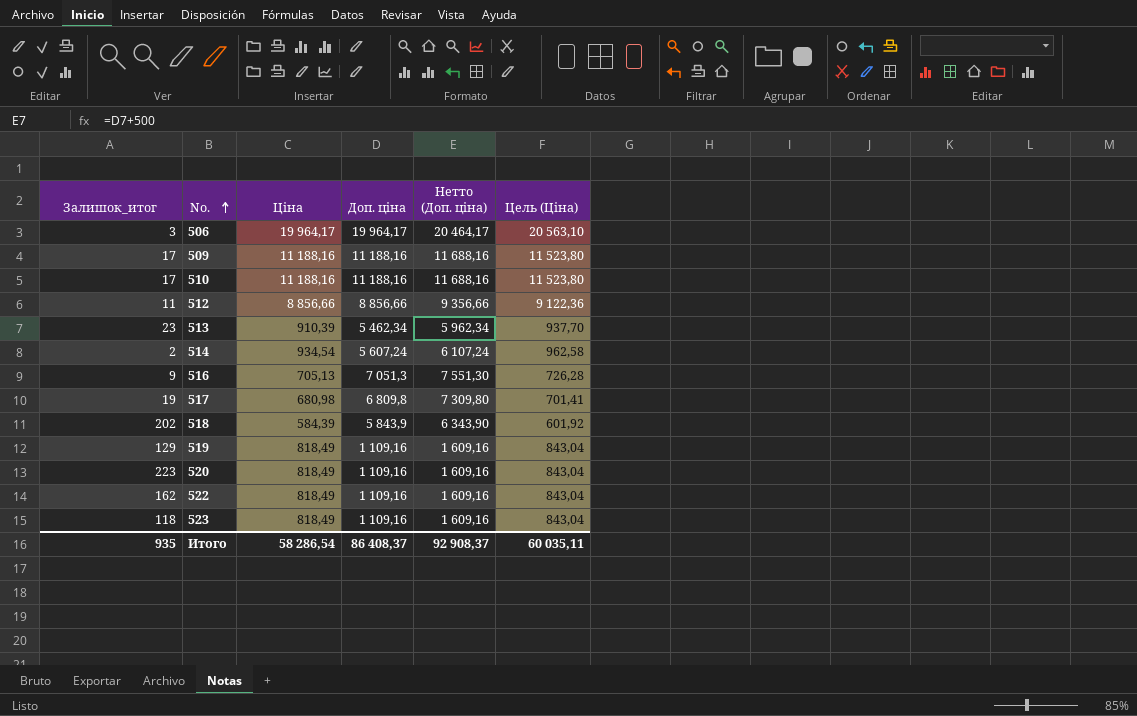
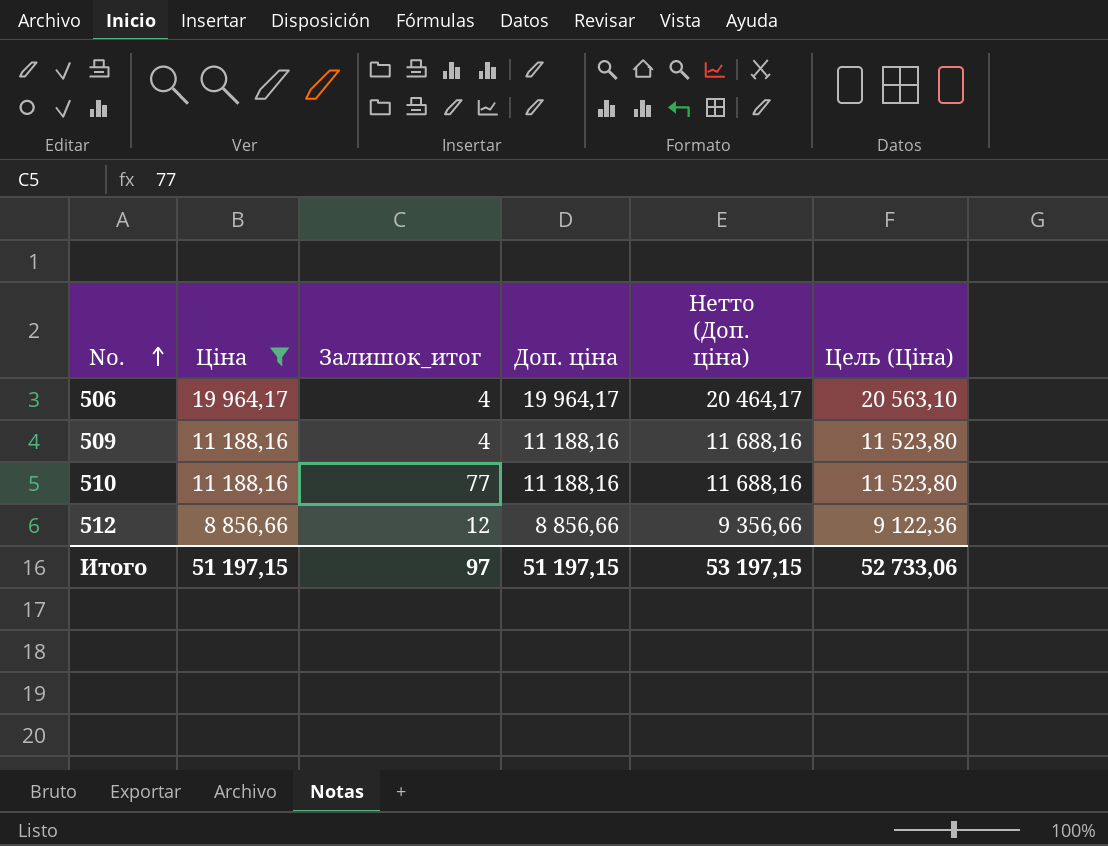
filter: none -> Ціна >= 8 856,66
column Залишок_итог | position: 1 -> 3
506 | Залишок_итог: 3 -> 4
509 | Залишок_итог: 17 -> 4
510 | Залишок_итог: 17 -> 77
512 | Залишок_итог: 11 -> 12
Итого | Ціна: 58 286,54 -> 51 197,15
Итого | Залишок_итог: 935 -> 97
Итого | Доп. ціна: 86 408,37 -> 51 197,15
Итого | Нетто (Доп. ціна): 92 908,37 -> 53 197,15
Итого | Цель (Ціна): 60 035,11 -> 52 733,06

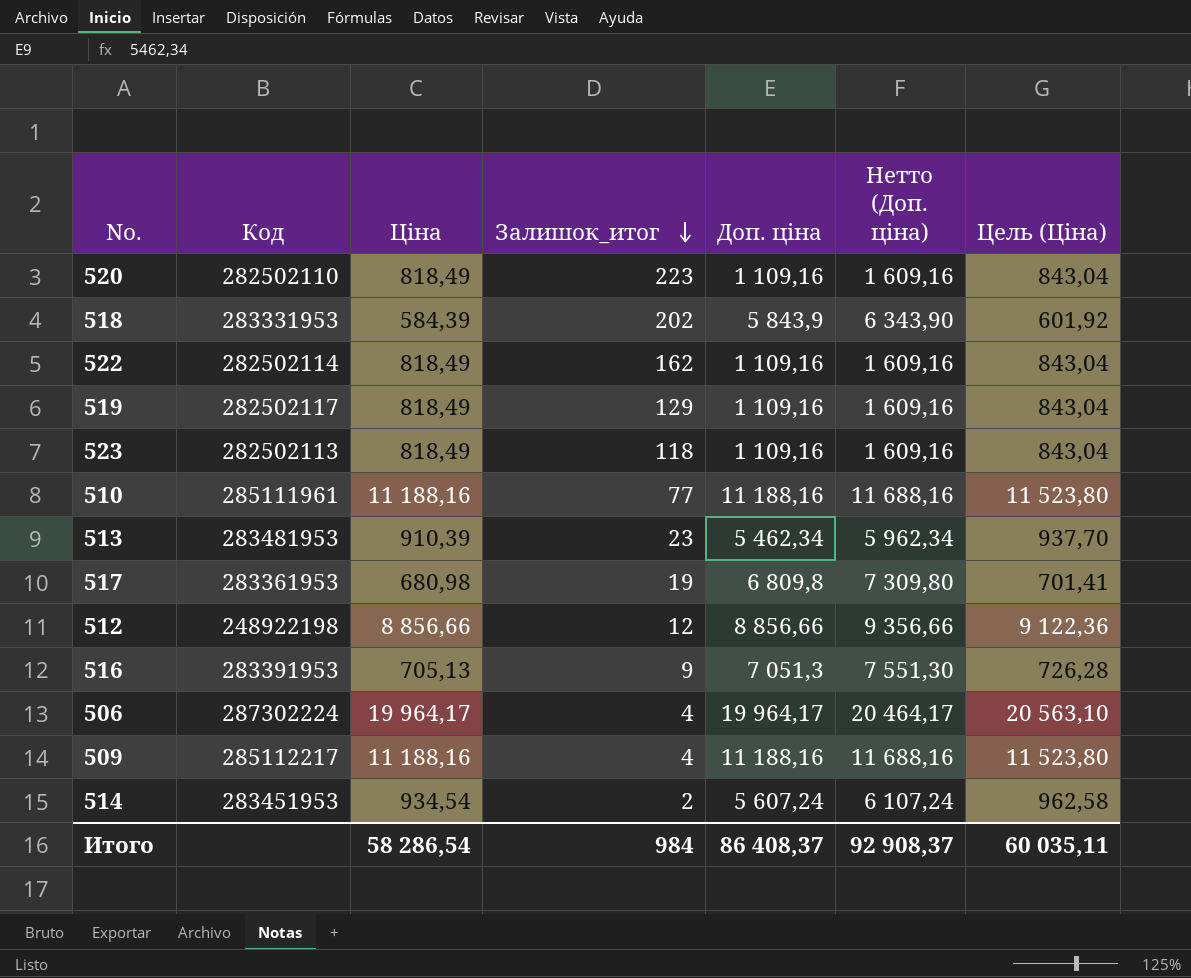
filter: Ціна >= 8 856,66 -> none
row order: No. ascending -> Залишок_итог descending
column Код | position: none -> 2
Итого | Ціна: 51 197,15 -> 58 286,54
Итого | Залишок_итог: 97 -> 984
Итого | Доп. ціна: 51 197,15 -> 86 408,37
Итого | Нетто (Доп. ціна): 53 197,15 -> 92 908,37
Итого | Цель (Ціна): 52 733,06 -> 60 035,11

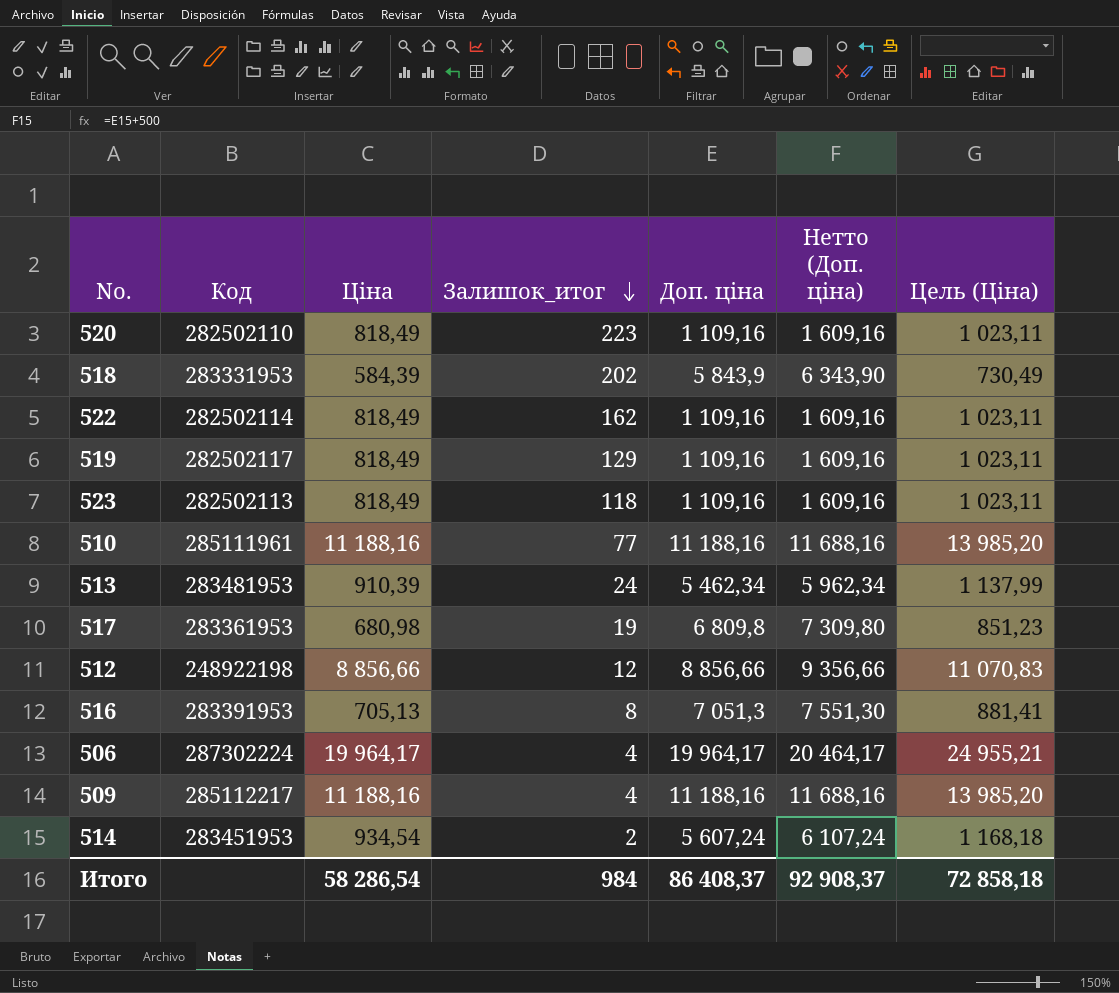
column Цель (Ціна) | formula: [Ціна] * 1,03 -> [Ціна] * 1,25
513 | Залишок_итог: 23 -> 24
516 | Залишок_итог: 9 -> 8
Итого | Цель (Ціна): 60 035,11 -> 72 858,18

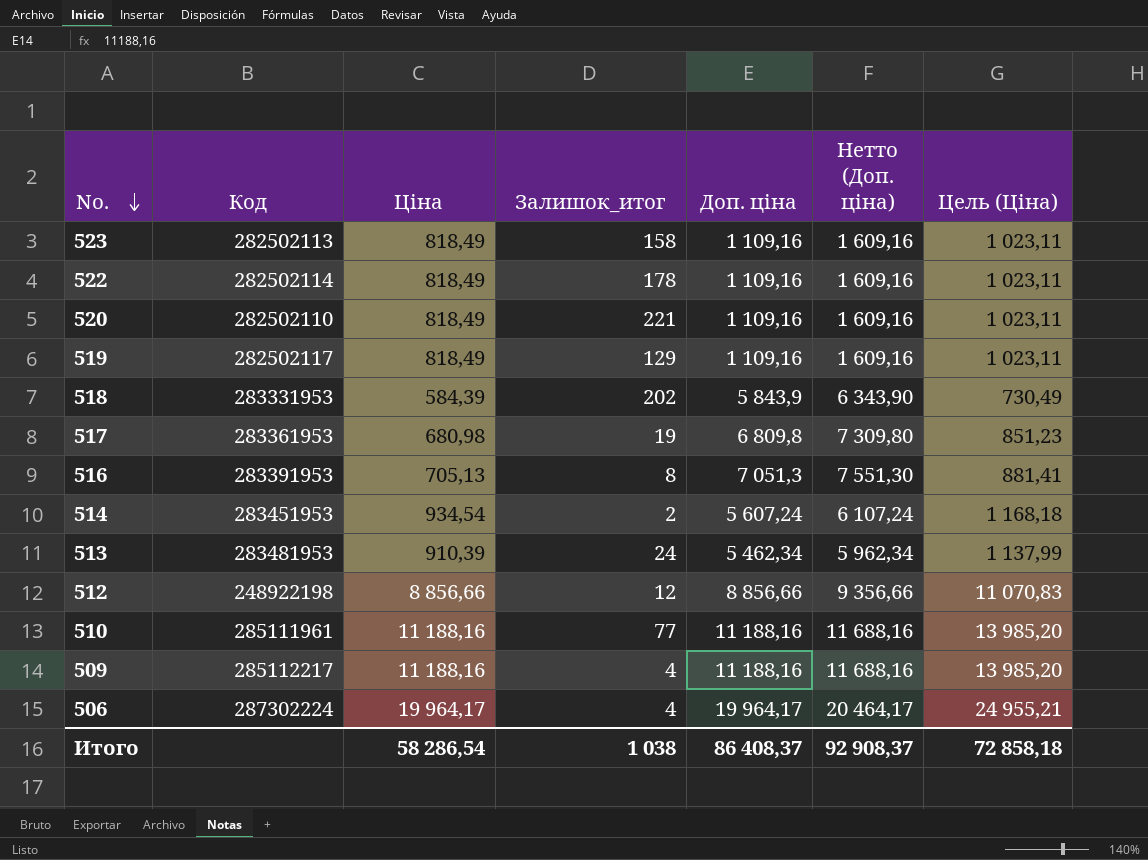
row order: Залишок_итог descending -> No. descending
523 | Залишок_итог: 118 -> 158
522 | Залишок_итог: 162 -> 178
520 | Залишок_итог: 223 -> 221
Итого | Залишок_итог: 984 -> 1 038

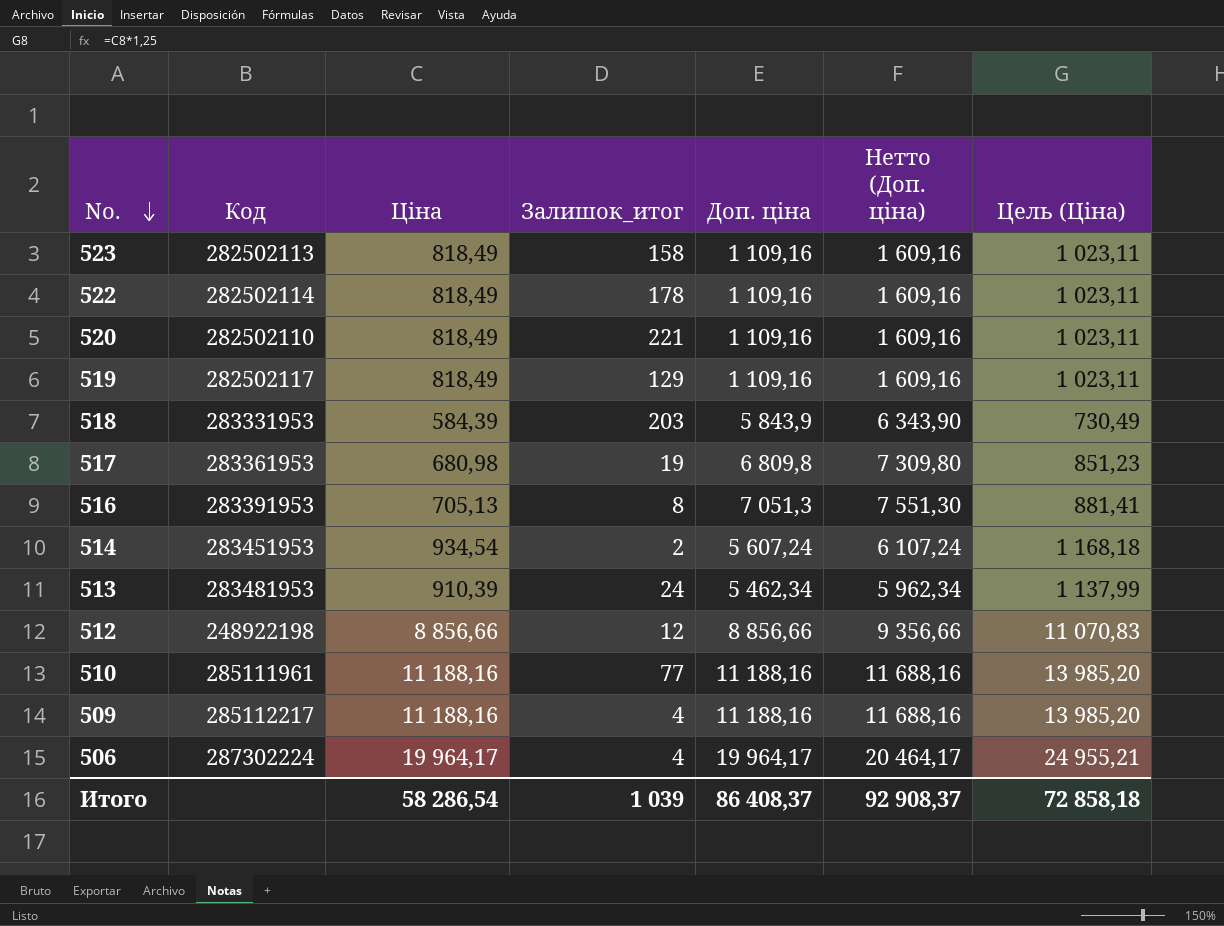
518 | Залишок_итог: 202 -> 203
Итого | Залишок_итог: 1 038 -> 1 039

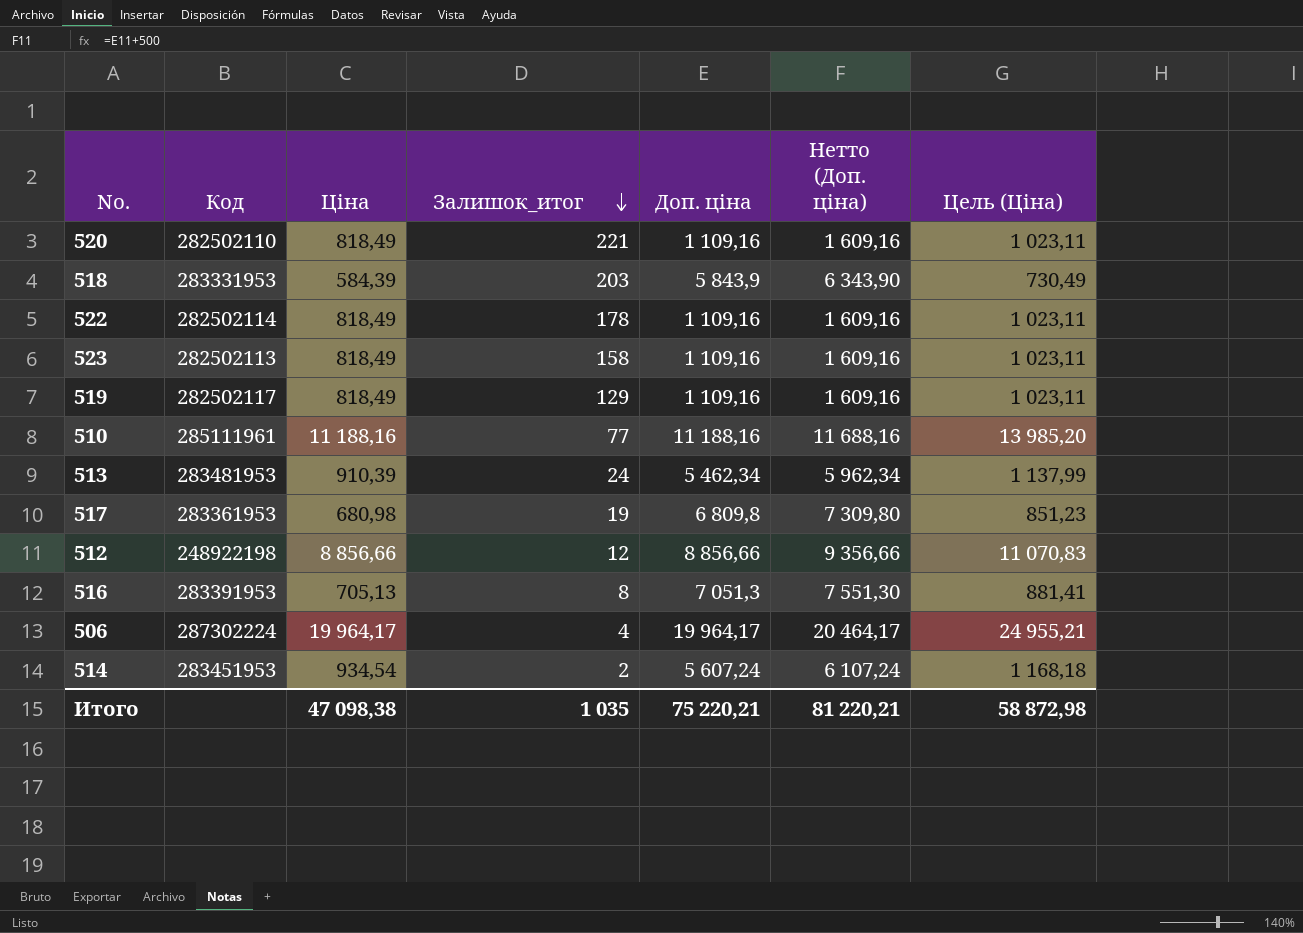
row order: No. descending -> Залишок_итог descending
row 509: 285112217 | 11 188,16 | 4 | 11 188,16 | 11 688,16 | 13 985,20 -> none
Итого | Ціна: 58 286,54 -> 47 098,38
Итого | Залишок_итог: 1 039 -> 1 035
Итого | Доп. ціна: 86 408,37 -> 75 220,21
Итого | Нетто (Доп. ціна): 92 908,37 -> 81 220,21
Итого | Цель (Ціна): 72 858,18 -> 58 872,98

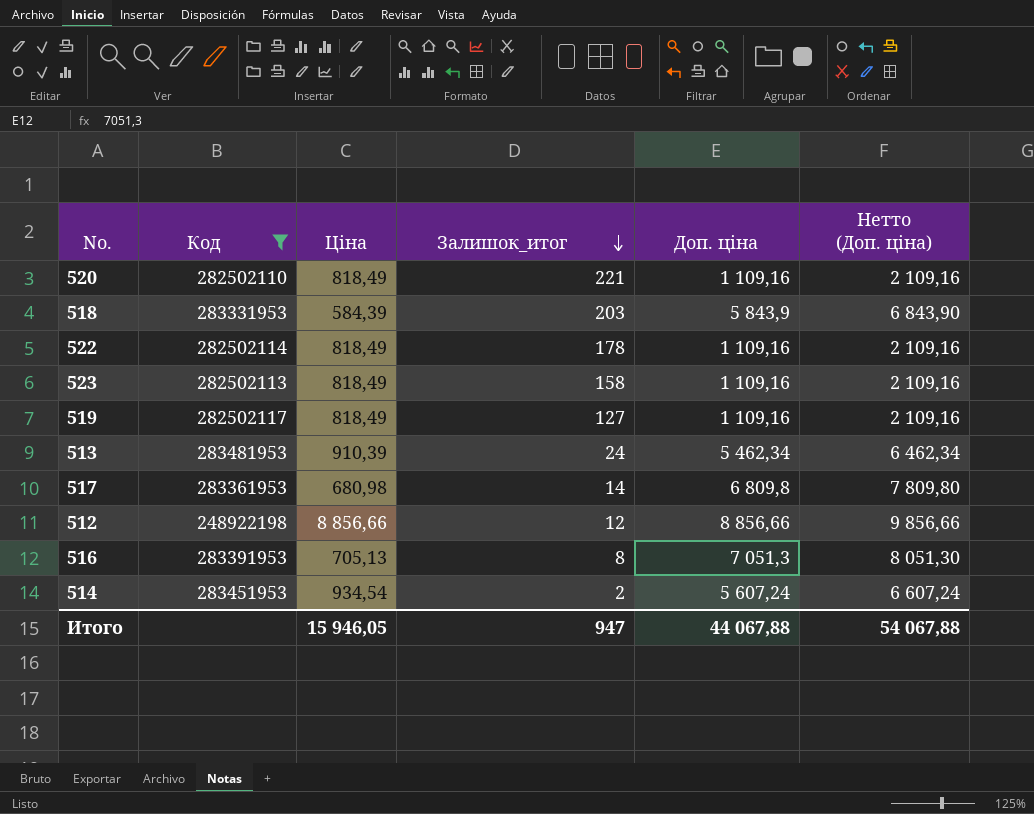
filter: none -> Код <= 283481953
column Цель (Ціна) | formula: [Ціна] * 1,25 -> none
column Нетто (Доп. ціна) | formula: [Доп. ціна] + 500 -> [Доп. ціна] + 1000
519 | Залишок_итог: 129 -> 127
517 | Залишок_итог: 19 -> 14
Итого | Ціна: 47 098,38 -> 15 946,05
Итого | Залишок_итог: 1 035 -> 947
Итого | Доп. ціна: 75 220,21 -> 44 067,88
Итого | Нетто (Доп. ціна): 81 220,21 -> 54 067,88

